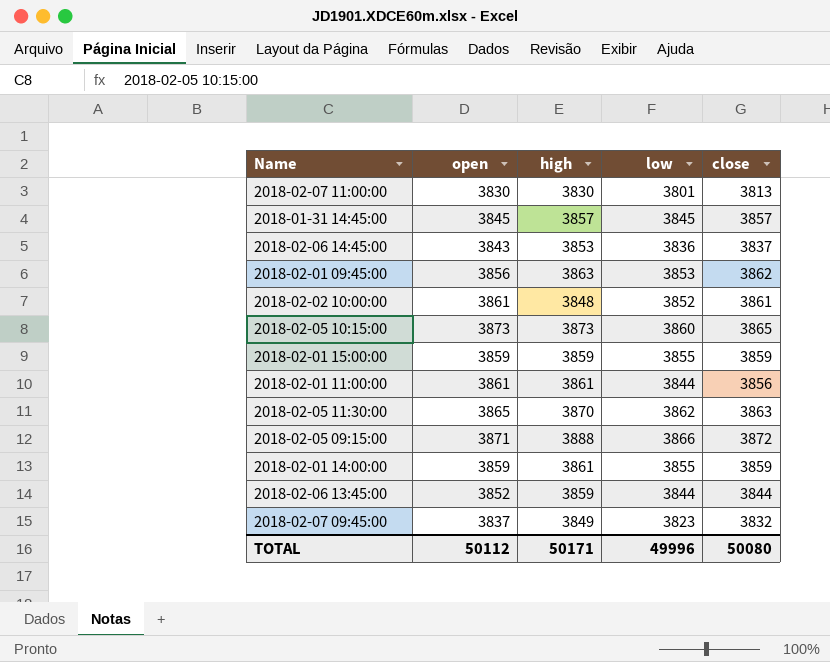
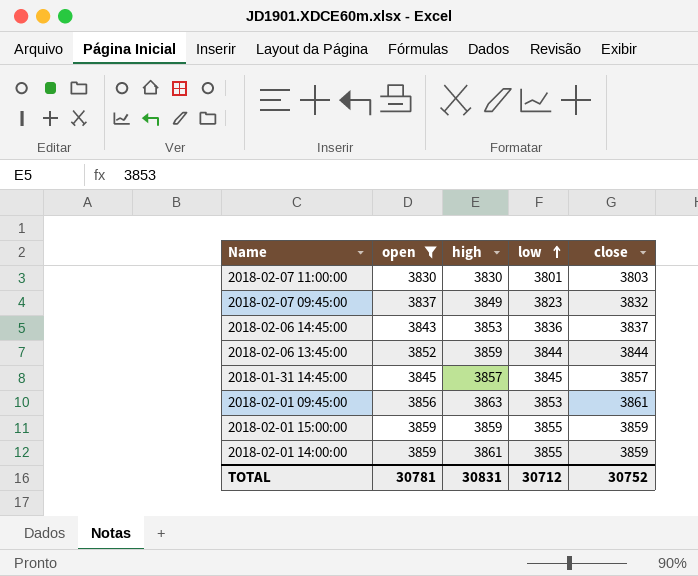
filter: none -> open <= 3859
row order: none -> low ascending
2018-02-07 11:00:00 | close: 3813 -> 3803
2018-02-01 09:45:00 | close: 3862 -> 3861
TOTAL | open: 50112 -> 30781
TOTAL | high: 50171 -> 30831
TOTAL | low: 49996 -> 30712
TOTAL | close: 50080 -> 30752

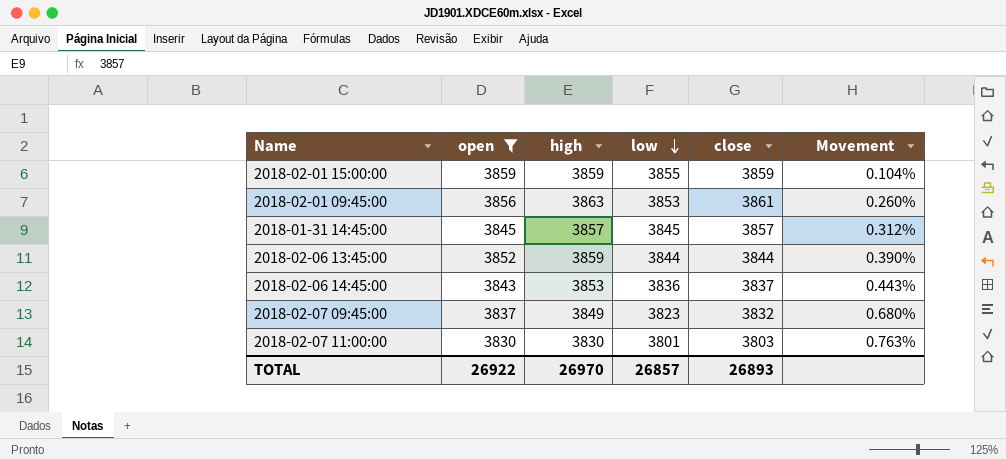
row order: low ascending -> low descending
column Movement | formula: none -> ([high] - [low]) / [low]
row 2018-02-01 14:00:00: 3859 | 3861 | 3855 | 3859 -> none
TOTAL | open: 30781 -> 26922
TOTAL | high: 30831 -> 26970
TOTAL | low: 30712 -> 26857
TOTAL | close: 30752 -> 26893

